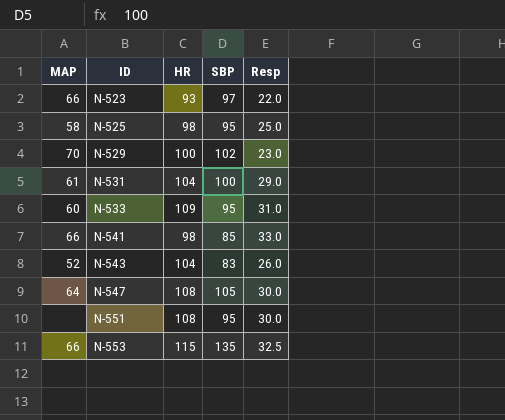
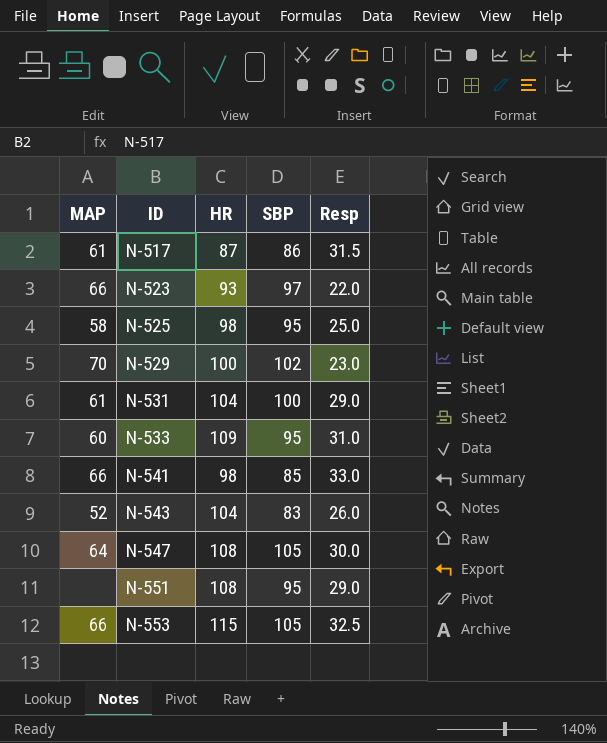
row N-517: none -> 61 | 87 | 86 | 31.5
N-551 | Resp: 30.0 -> 29.0
N-553 | SBP: 135 -> 105

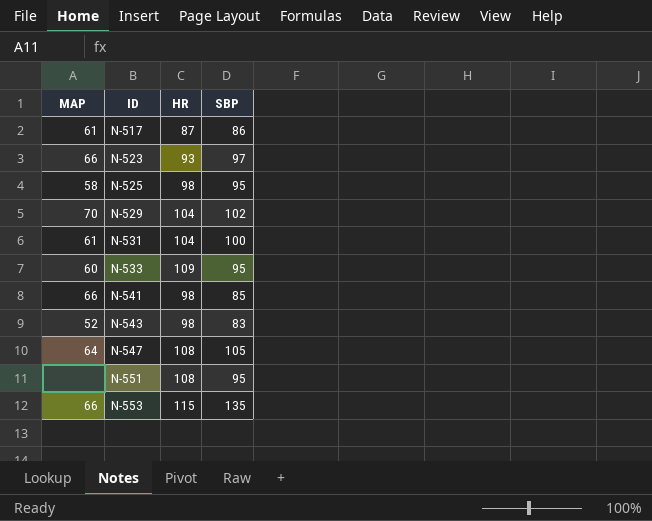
column Resp | position: 5 -> none
N-529 | HR: 100 -> 104
N-543 | HR: 104 -> 98
N-553 | SBP: 105 -> 135

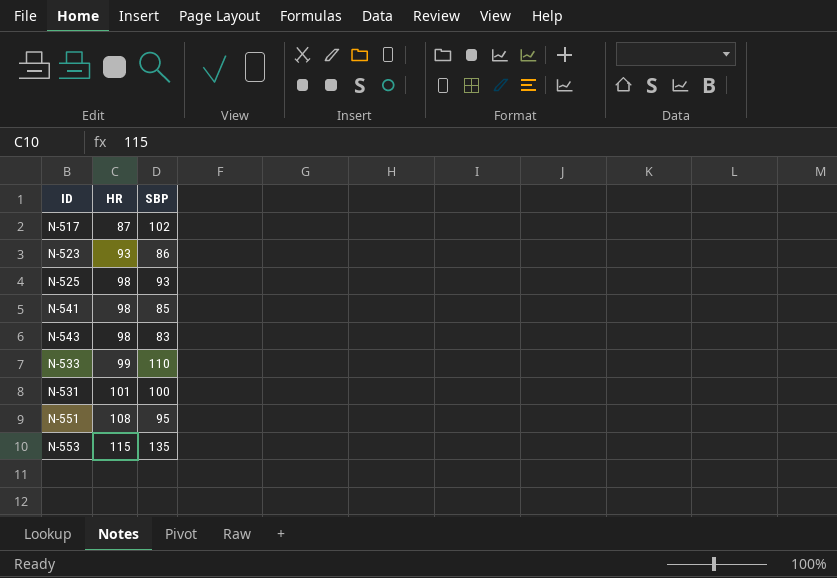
row order: ID ascending -> HR ascending
column MAP | position: 1 -> none
row N-529: 70 | 104 | 102 -> none
row N-547: 64 | 108 | 105 -> none
N-517 | SBP: 86 -> 102
N-523 | SBP: 97 -> 86
N-525 | SBP: 95 -> 93
N-533 | HR: 109 -> 99
N-533 | SBP: 95 -> 110
N-531 | HR: 104 -> 101

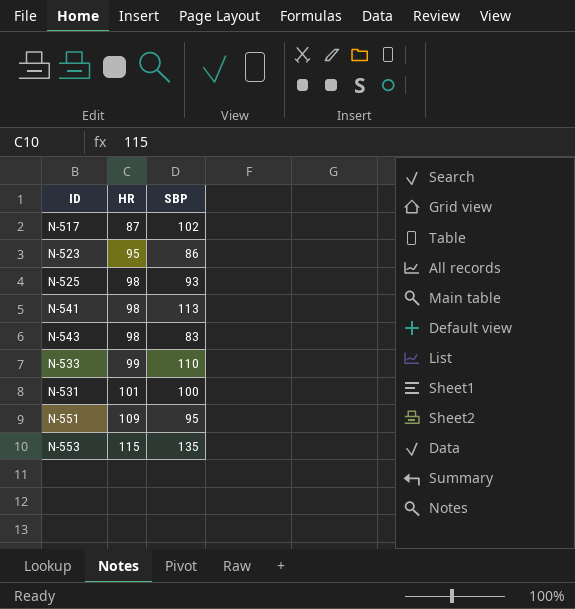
N-523 | HR: 93 -> 95
N-541 | SBP: 85 -> 113
N-551 | HR: 108 -> 109

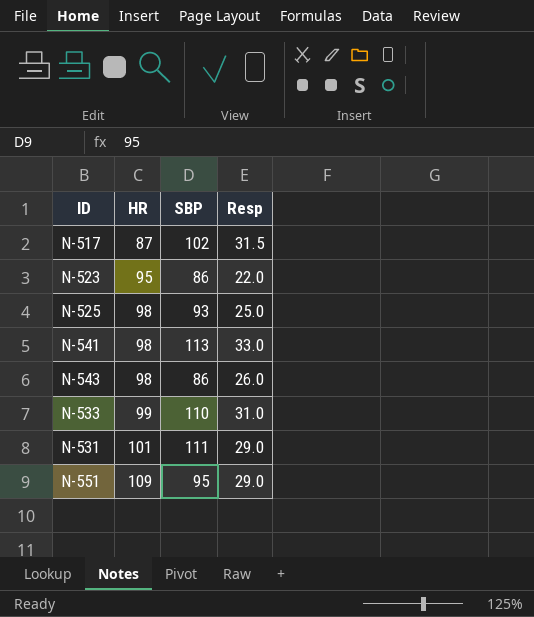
column Resp | position: none -> 4
row N-553: 115 | 135 -> none
N-543 | SBP: 83 -> 86
N-531 | SBP: 100 -> 111

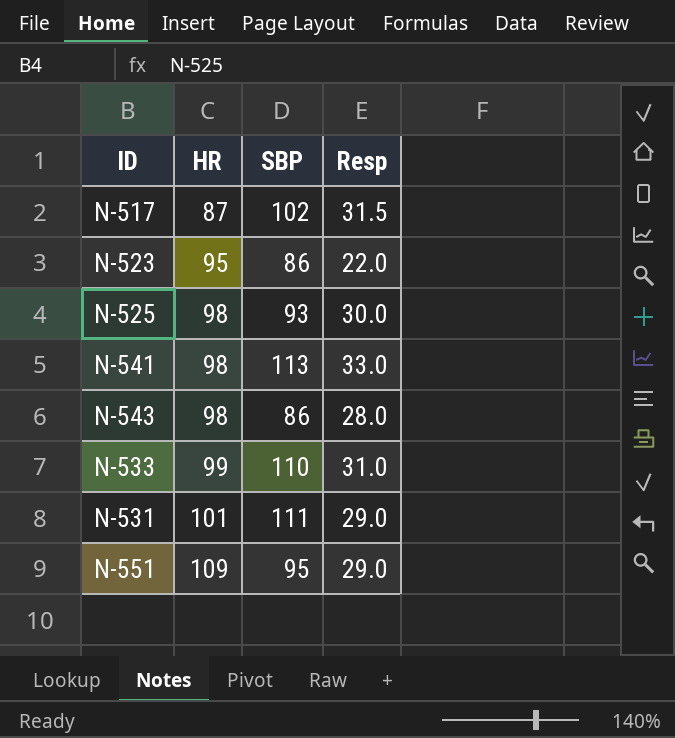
N-525 | Resp: 25.0 -> 30.0
N-543 | Resp: 26.0 -> 28.0

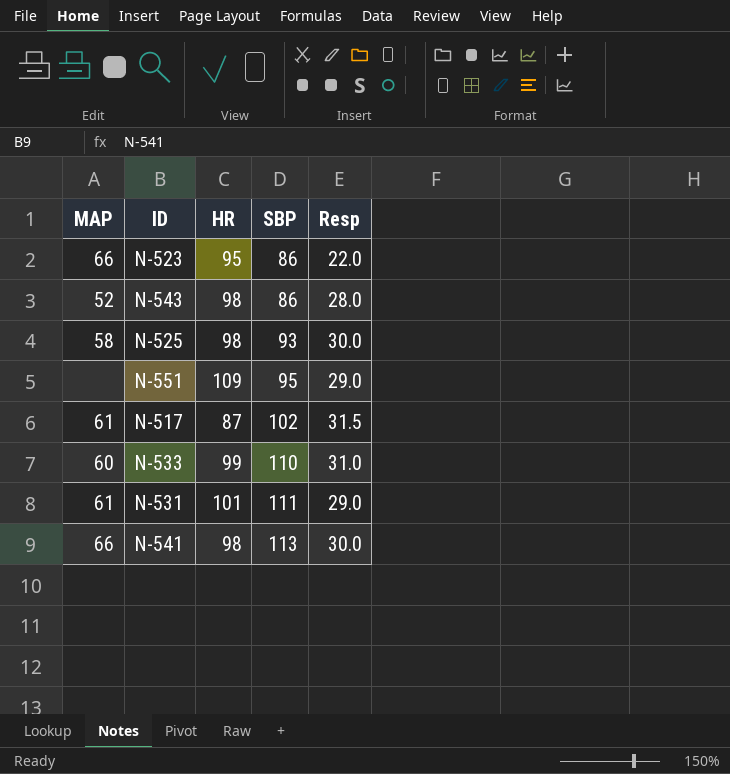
row order: HR ascending -> SBP ascending
column MAP | position: none -> 1
N-541 | Resp: 33.0 -> 30.0

